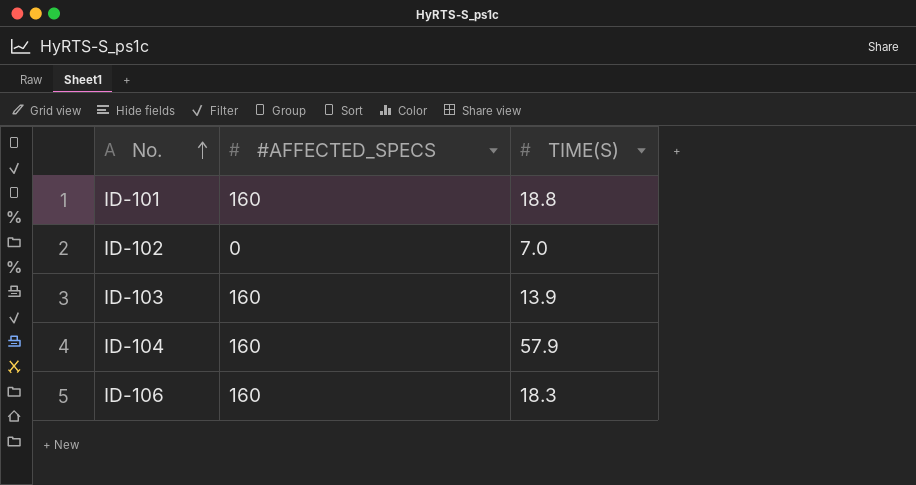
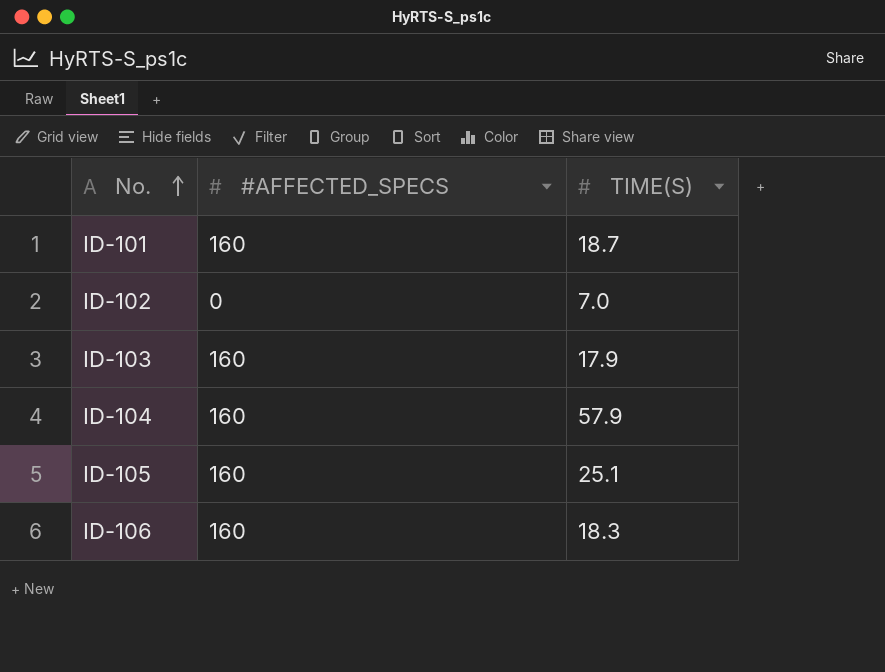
ID-101 | TIME(S): 18.8 -> 18.7
ID-103 | TIME(S): 13.9 -> 17.9
row ID-105: none -> 160 | 25.1

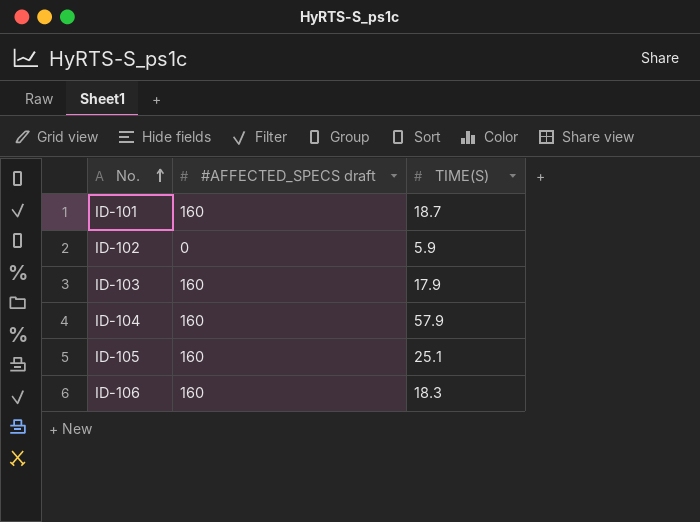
column name: #AFFECTED_SPECS -> #AFFECTED_SPECS draft
ID-102 | TIME(S): 7.0 -> 5.9

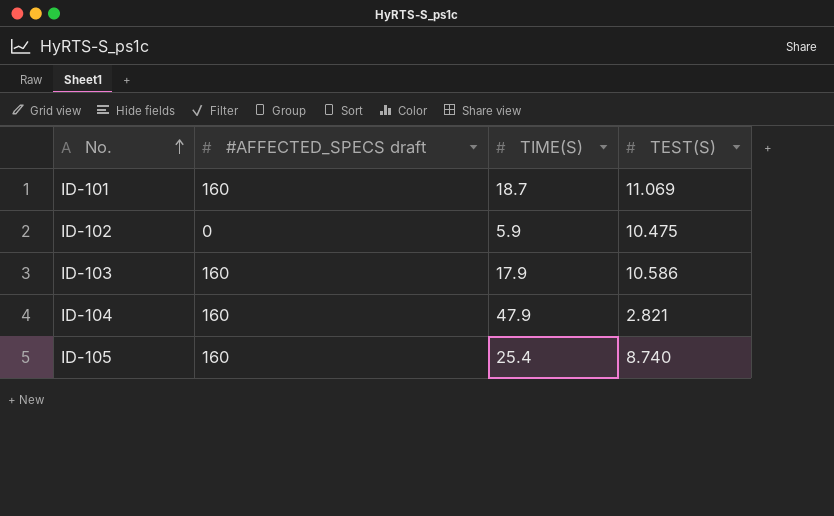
column TEST(S) | position: none -> 4
row ID-106: 160 | 18.3 -> none
ID-104 | TIME(S): 57.9 -> 47.9
ID-105 | TIME(S): 25.1 -> 25.4

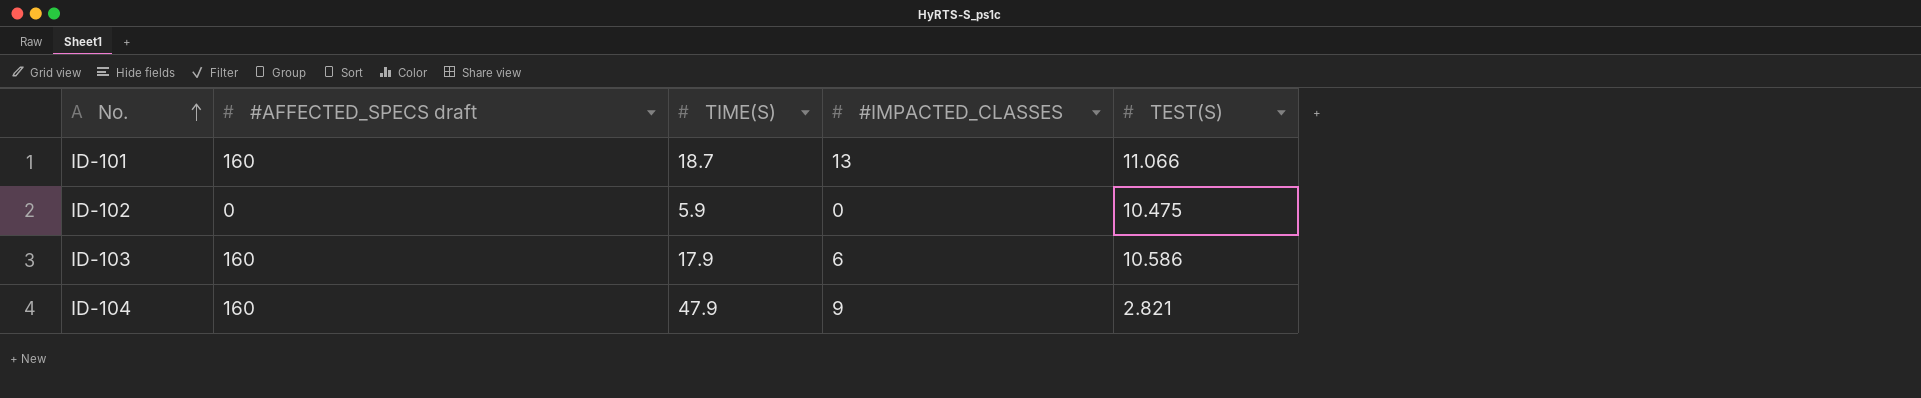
column #IMPACTED_CLASSES | position: none -> 4
row ID-105: 160 | 25.4 | 8.740 -> none
ID-101 | TEST(S): 11.069 -> 11.066

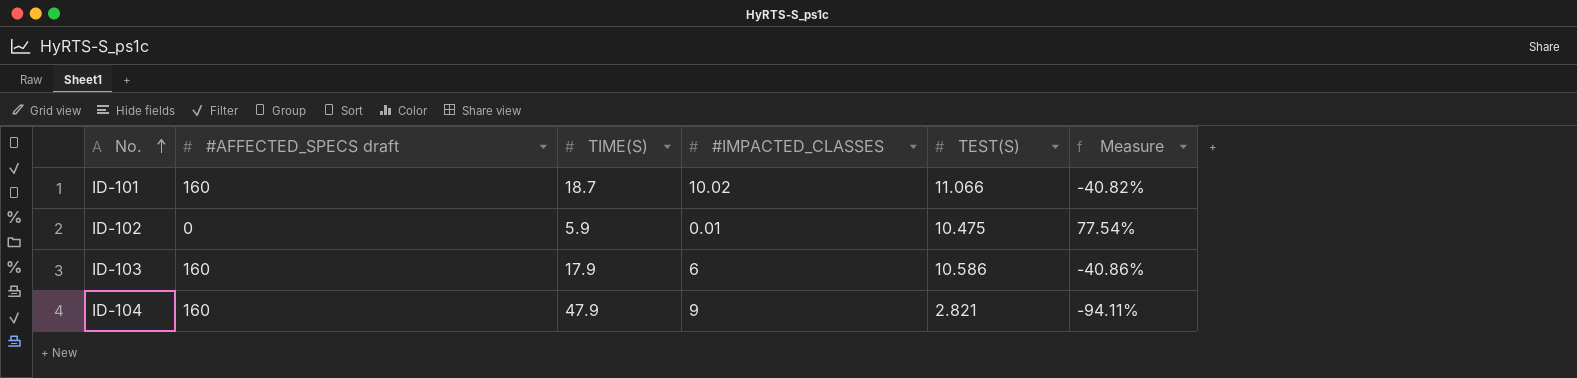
column Measure | formula: none -> ([TEST(S)] - [TIME(S)]) / [TIME(S)]
ID-101 | #IMPACTED_CLASSES: 13 -> 10.02
ID-102 | #IMPACTED_CLASSES: 0 -> 0.01

